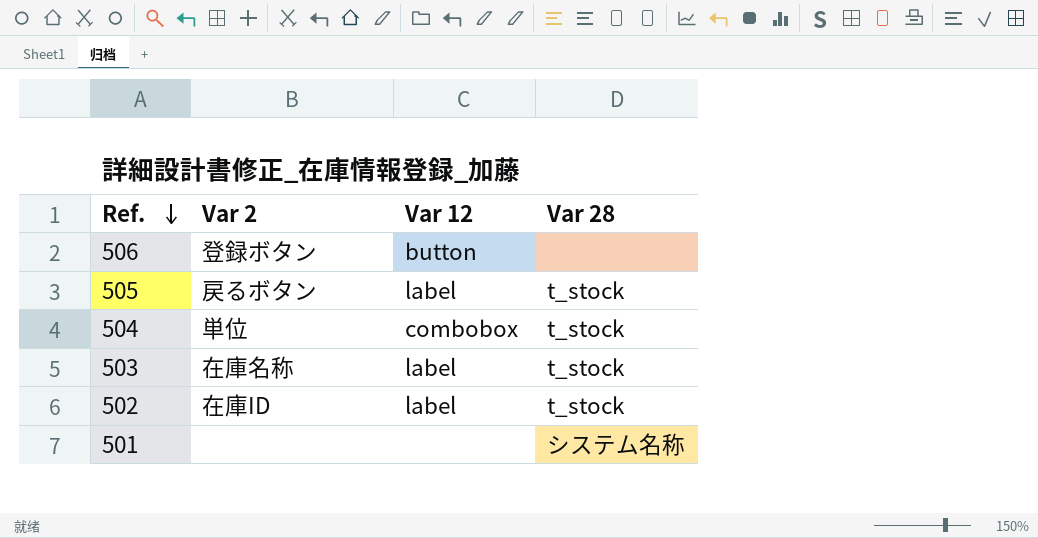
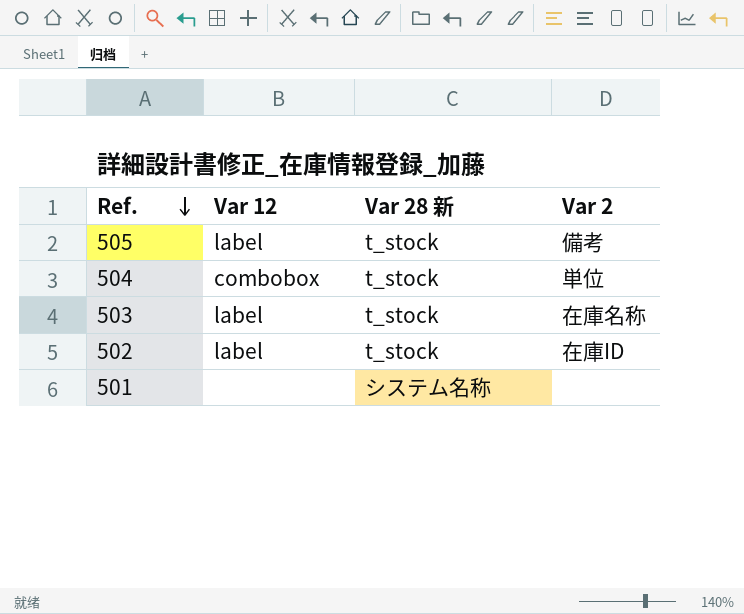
column name: Var 28 -> Var 28 新
column Var 2 | position: 2 -> 4
row 506: 登録ボタン | button | none -> none
505 | Var 2: 戻るボタン -> 備考

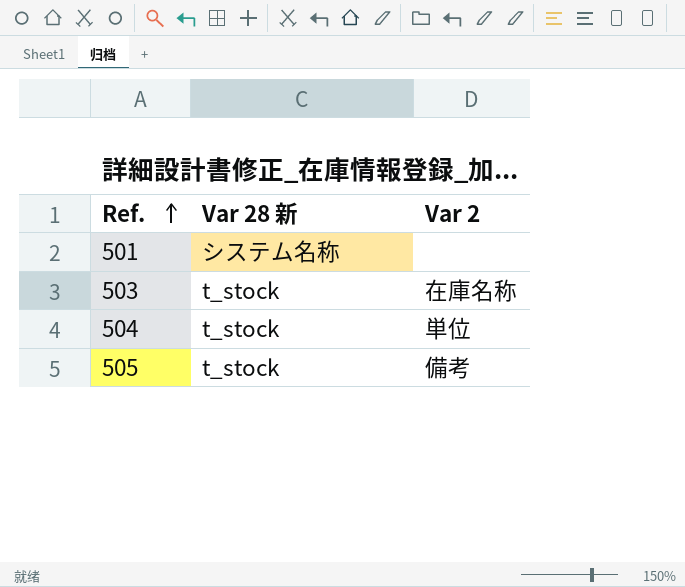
row order: Ref. descending -> Ref. ascending
column Var 12 | position: 2 -> none
row 502: label | t_stock | 在庫ID -> none

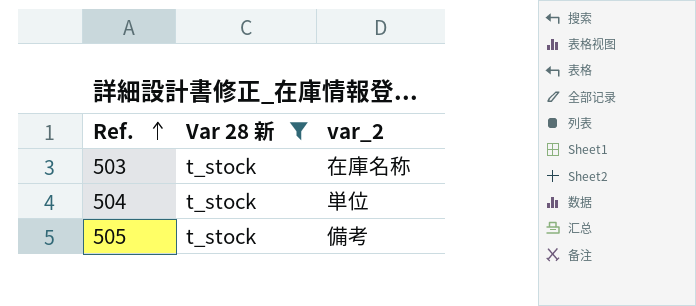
filter: none -> Var 28 新 = t_stock
column name: Var 2 -> var_2

